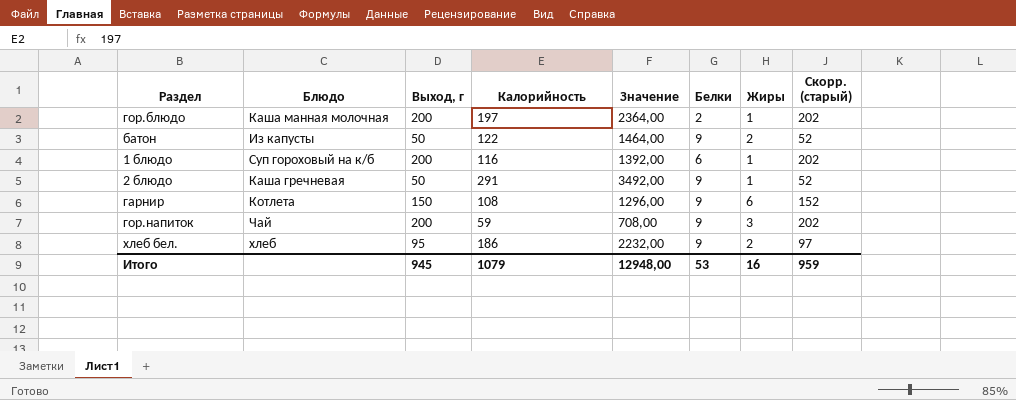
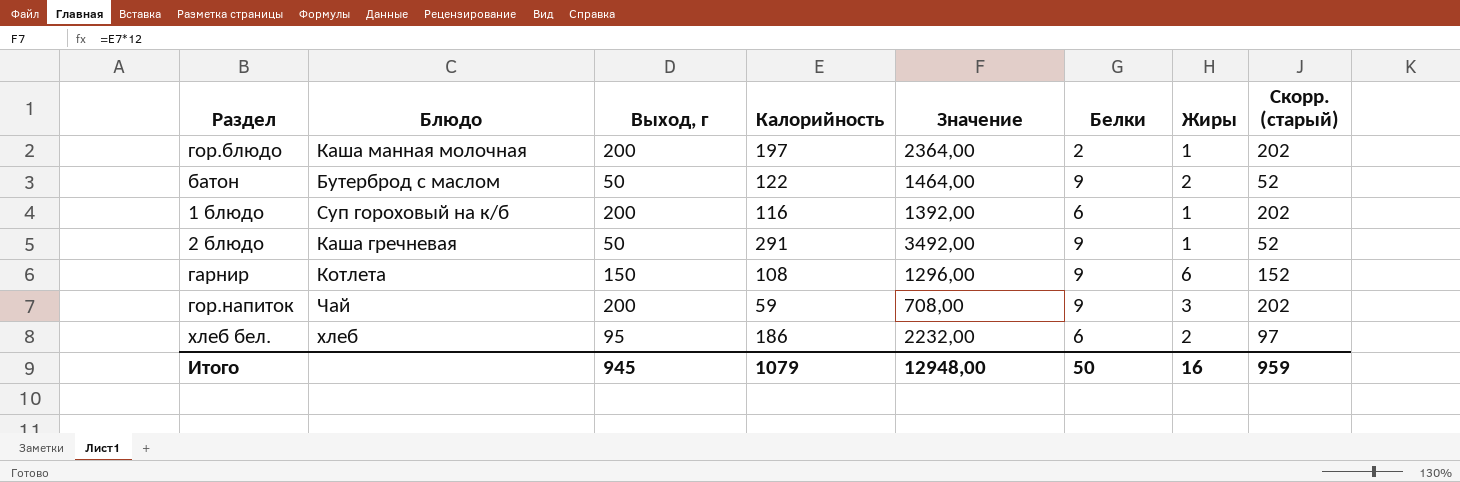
батон | Блюдо: Из капусты -> Бутерброд с маслом
хлеб бел. | Белки: 9 -> 6
Итого | Белки: 53 -> 50

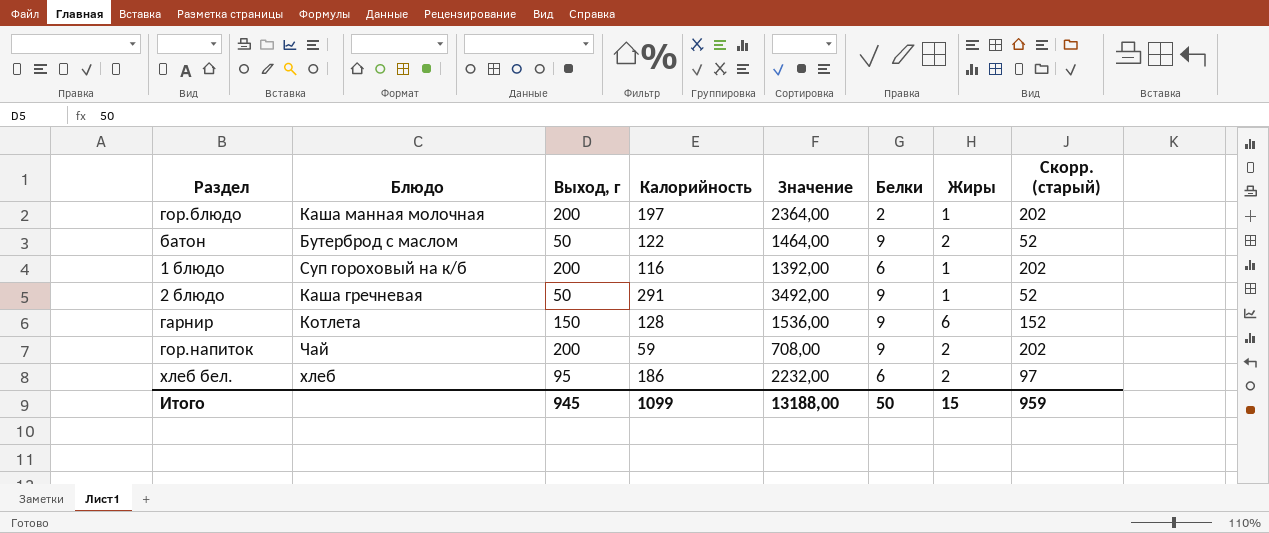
гарнир | Калорийность: 108 -> 128
гарнир | Значение: 1296,00 -> 1536,00
гор.напиток | Жиры: 3 -> 2
Итого | Калорийность: 1079 -> 1099
Итого | Значение: 12948,00 -> 13188,00
Итого | Жиры: 16 -> 15

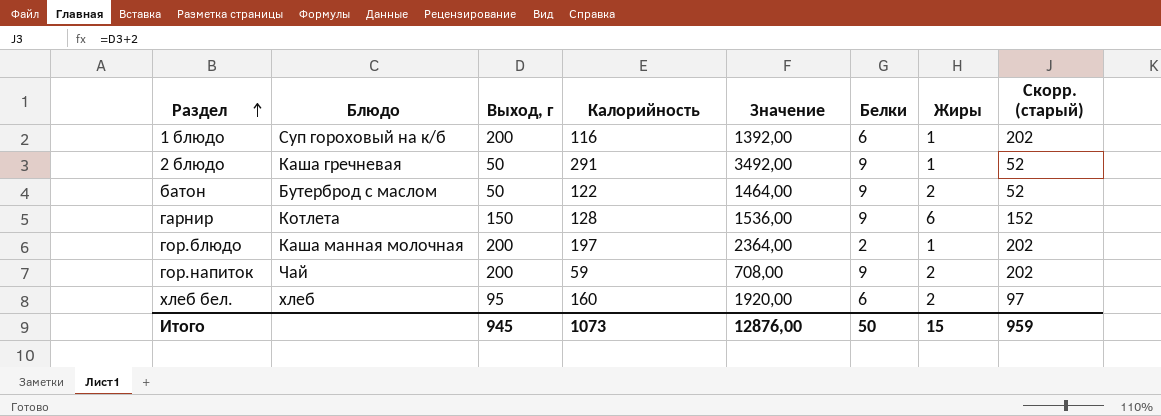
row order: none -> Раздел ascending
хлеб бел. | Калорийность: 186 -> 160
хлеб бел. | Значение: 2232,00 -> 1920,00
Итого | Калорийность: 1099 -> 1073
Итого | Значение: 13188,00 -> 12876,00

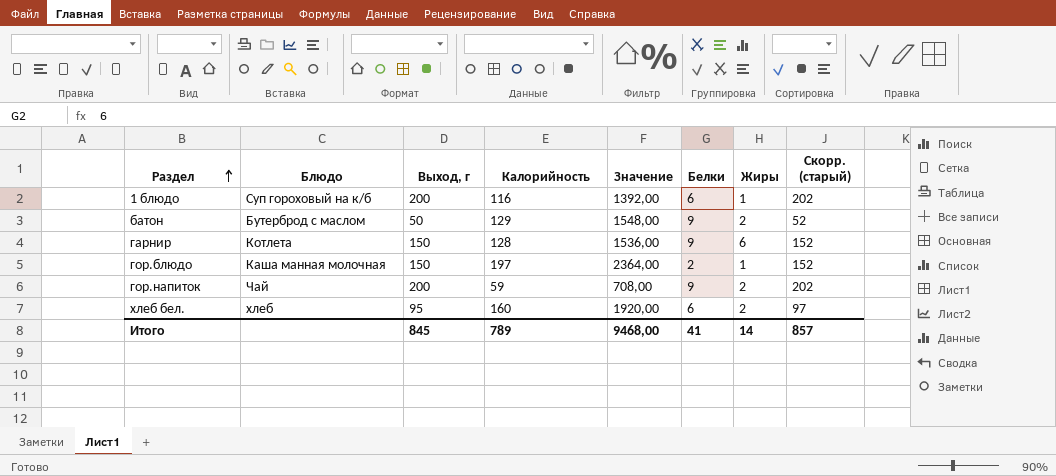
row 2 блюдо: Каша гречневая | 50 | 291 | 3492,00 | 9 | 1 | 52 -> none
батон | Калорийность: 122 -> 129
батон | Значение: 1464,00 -> 1548,00
гор.блюдо | Выход, г: 200 -> 150
гор.блюдо | Скорр. (старый): 202 -> 152
Итого | Выход, г: 945 -> 845
Итого | Калорийность: 1073 -> 789
Итого | Значение: 12876,00 -> 9468,00
Итого | Белки: 50 -> 41
Итого | Жиры: 15 -> 14
Итого | Скорр. (старый): 959 -> 857

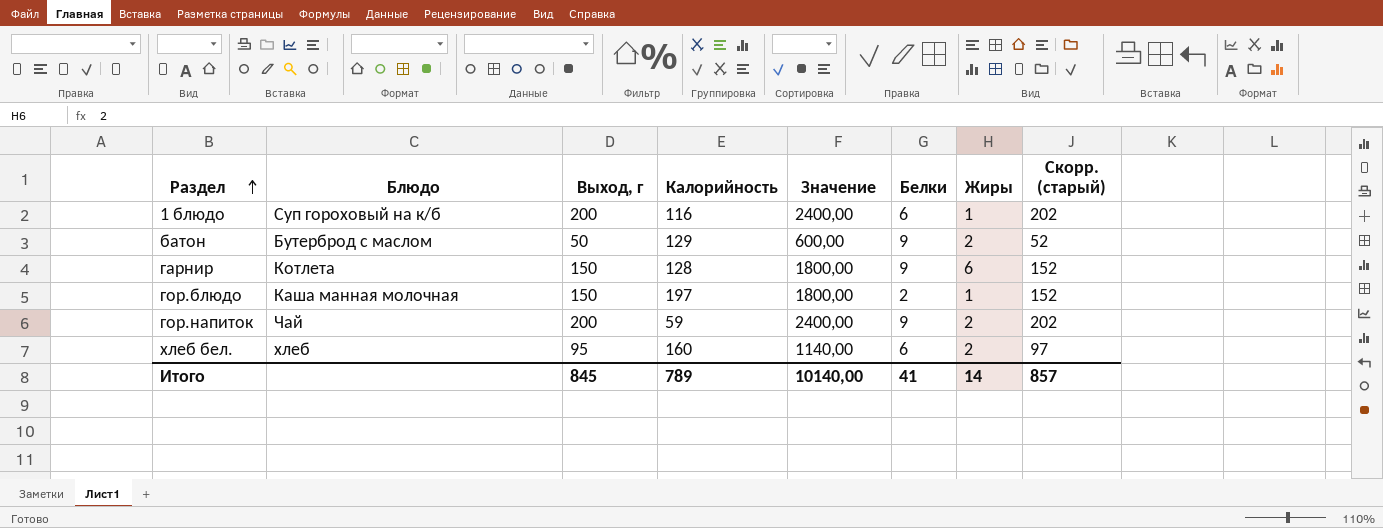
column Значение | formula: [Калорийность] * 12 -> [Выход, г] * 12
Итого | Значение: 9468,00 -> 10140,00

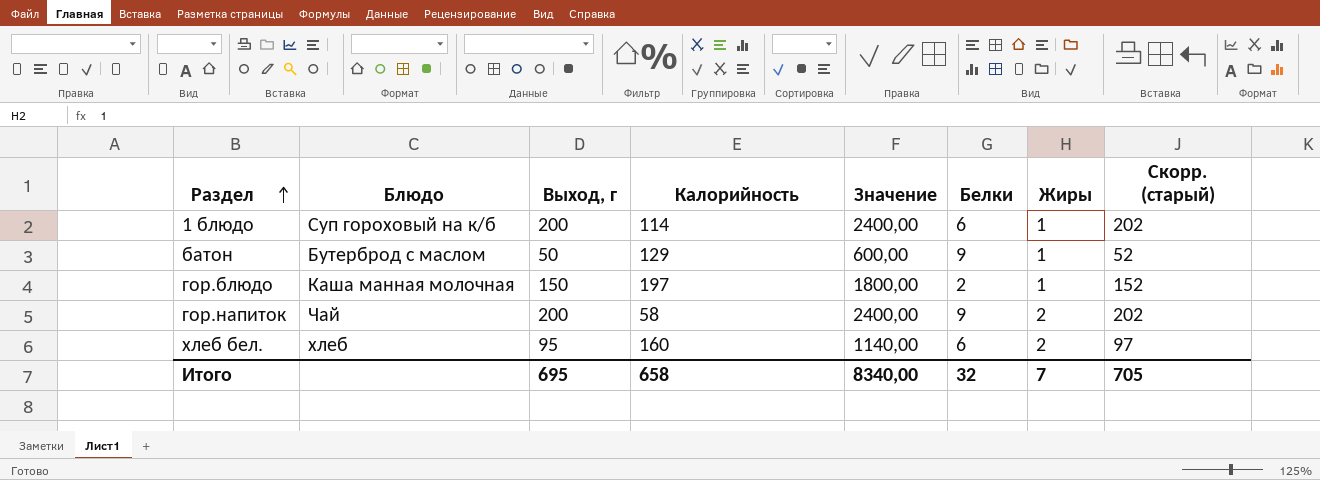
row гарнир: Котлета | 150 | 128 | 1800,00 | 9 | 6 | 152 -> none
1 блюдо | Калорийность: 116 -> 114
батон | Жиры: 2 -> 1
гор.напиток | Калорийность: 59 -> 58
Итого | Выход, г: 845 -> 695
Итого | Калорийность: 789 -> 658
Итого | Значение: 10140,00 -> 8340,00
Итого | Белки: 41 -> 32
Итого | Жиры: 14 -> 7
Итого | Скорр. (старый): 857 -> 705

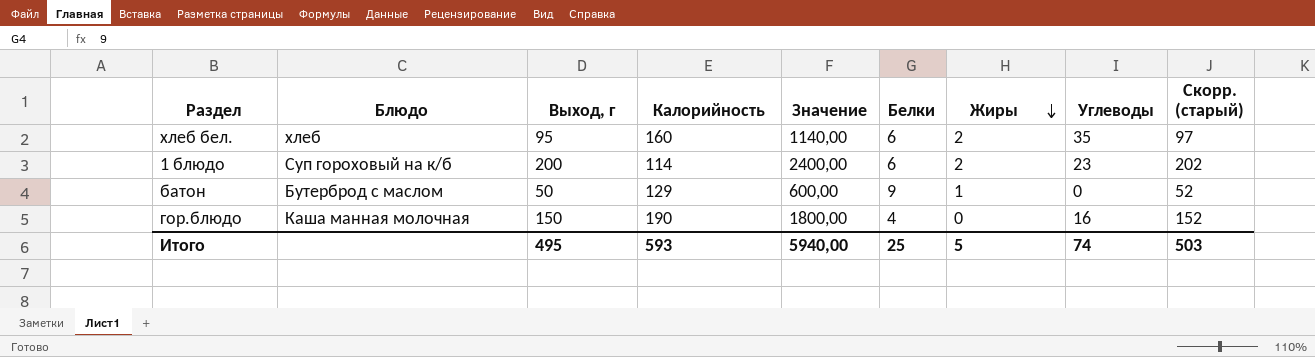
row order: Раздел ascending -> Жиры descending
column Углеводы | position: none -> 8
row гор.напиток: Чай | 200 | 58 | 2400,00 | 9 | 2 | 202 -> none
1 блюдо | Жиры: 1 -> 2
гор.блюдо | Калорийность: 197 -> 190
гор.блюдо | Белки: 2 -> 4
гор.блюдо | Жиры: 1 -> 0
Итого | Выход, г: 695 -> 495
Итого | Калорийность: 658 -> 593
Итого | Значение: 8340,00 -> 5940,00
Итого | Белки: 32 -> 25
Итого | Жиры: 7 -> 5
Итого | Скорр. (старый): 705 -> 503

